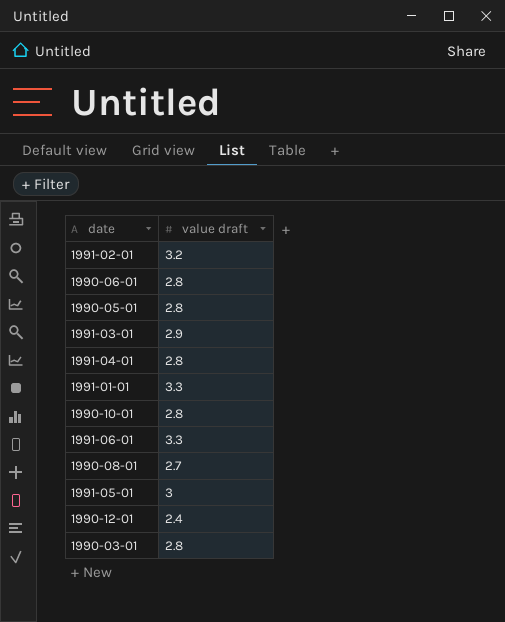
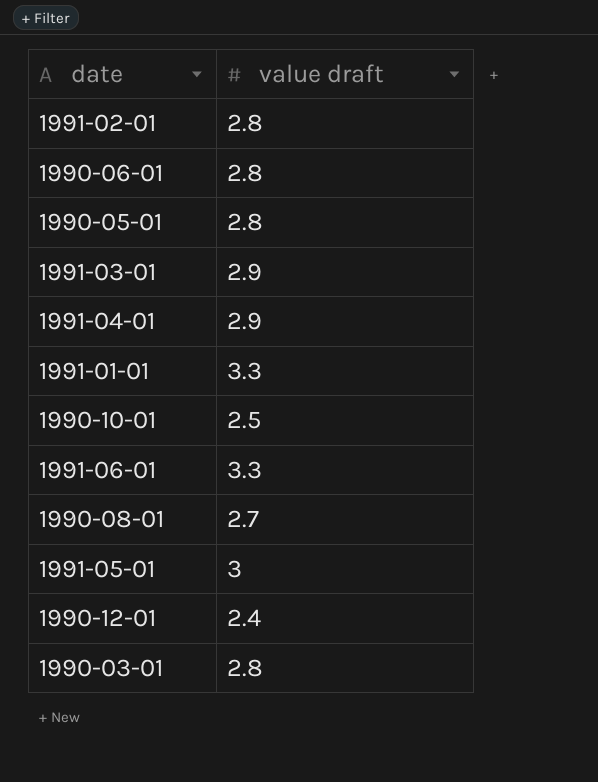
1991-02-01 | value draft: 3.2 -> 2.8
1991-04-01 | value draft: 2.8 -> 2.9
1990-10-01 | value draft: 2.8 -> 2.5

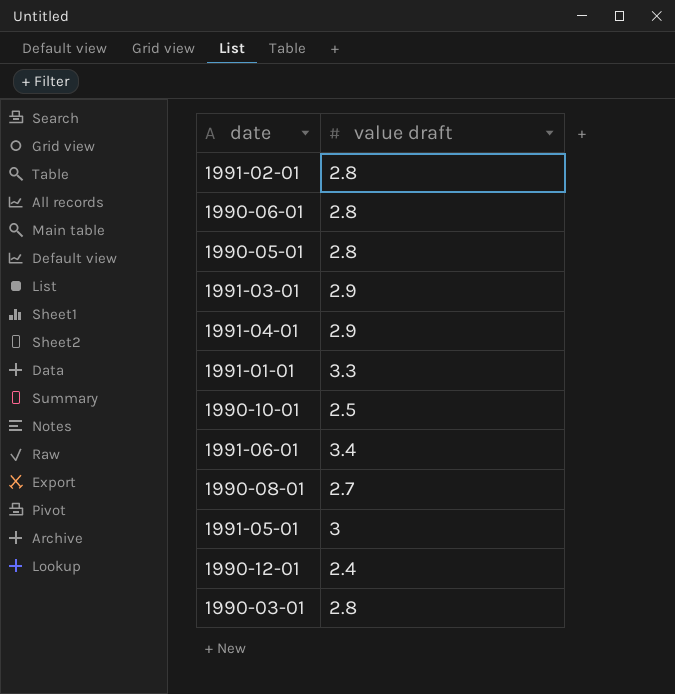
1991-06-01 | value draft: 3.3 -> 3.4

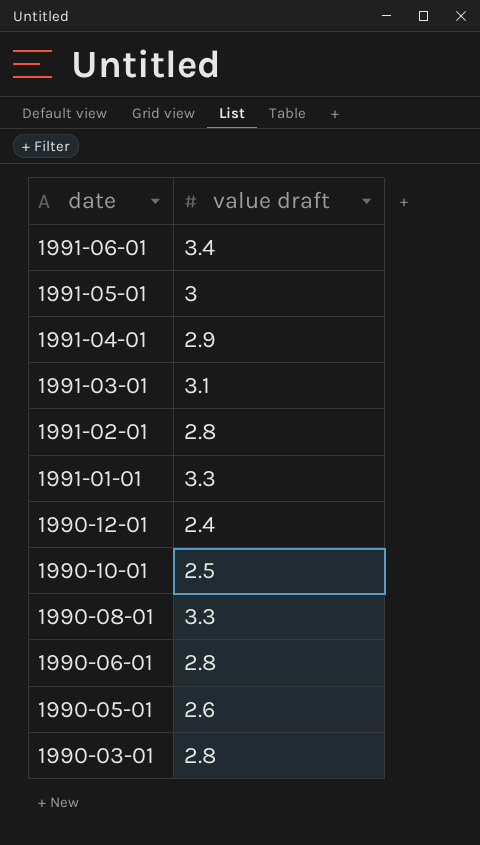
row order: none -> date descending
1991-03-01 | value draft: 2.9 -> 3.1
1990-08-01 | value draft: 2.7 -> 3.3
1990-05-01 | value draft: 2.8 -> 2.6

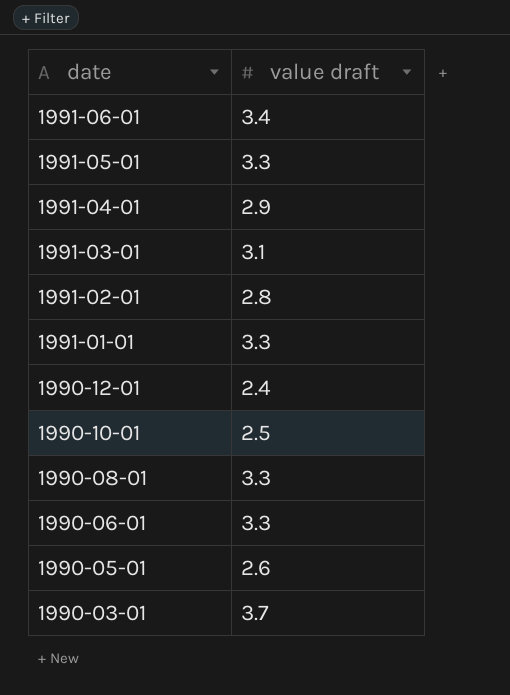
1991-05-01 | value draft: 3 -> 3.3
1990-06-01 | value draft: 2.8 -> 3.3
1990-03-01 | value draft: 2.8 -> 3.7

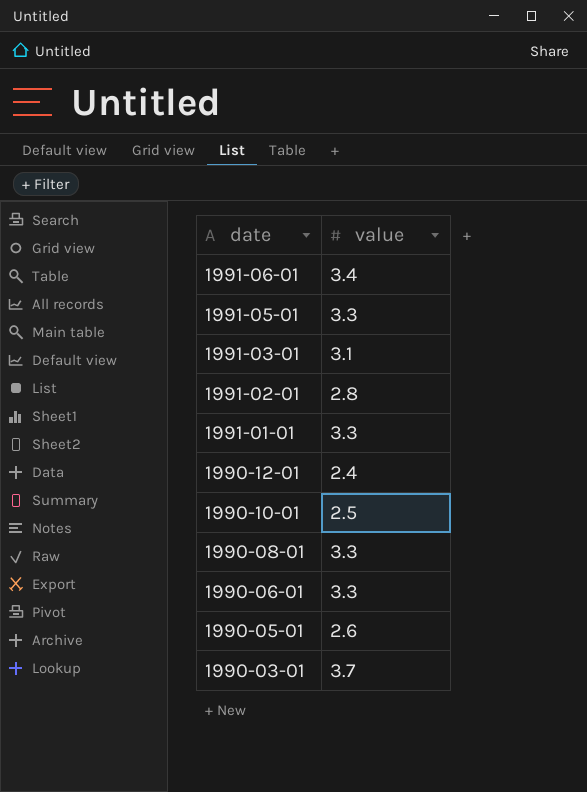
column name: value draft -> value
row 1991-04-01: 2.9 -> none

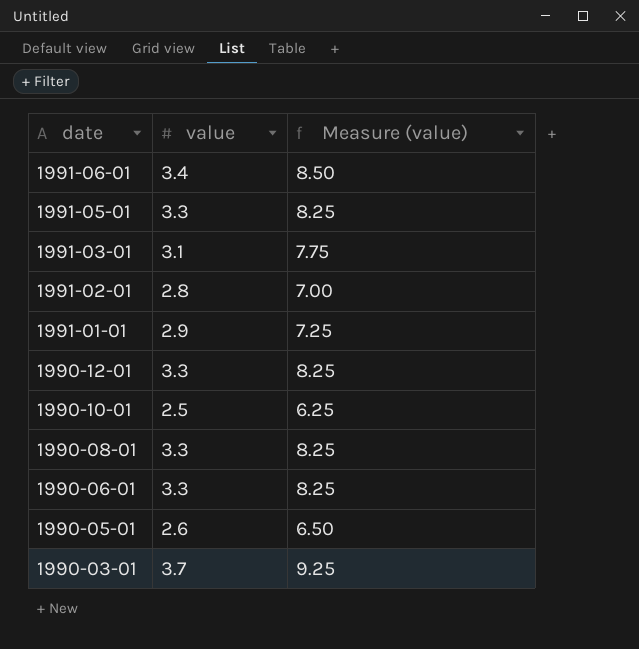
column Measure (value) | formula: none -> [value] * 2.5
1991-01-01 | value: 3.3 -> 2.9
1990-12-01 | value: 2.4 -> 3.3

